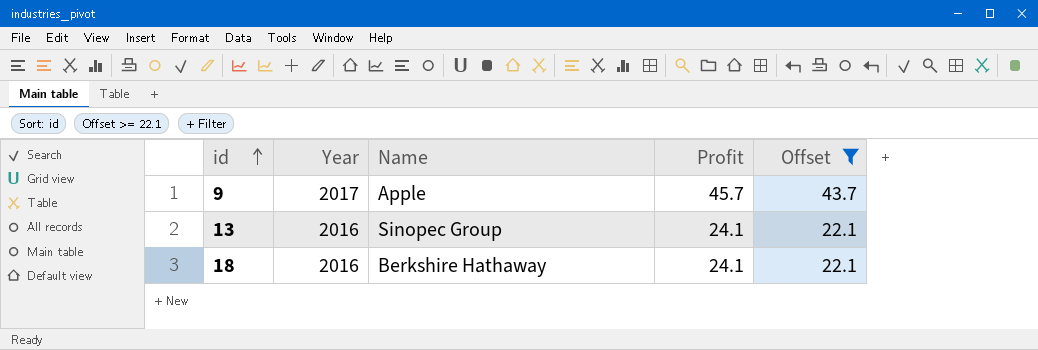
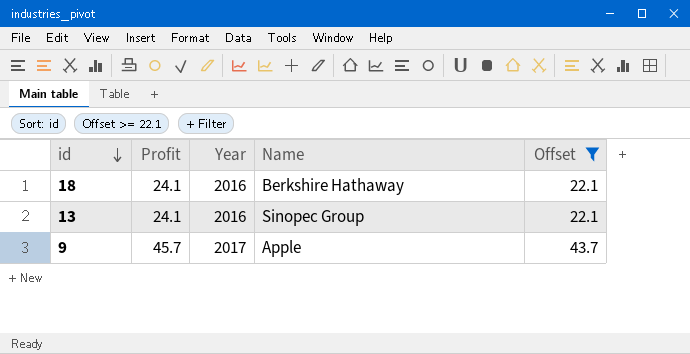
row order: id ascending -> id descending
column Profit | position: 4 -> 2

